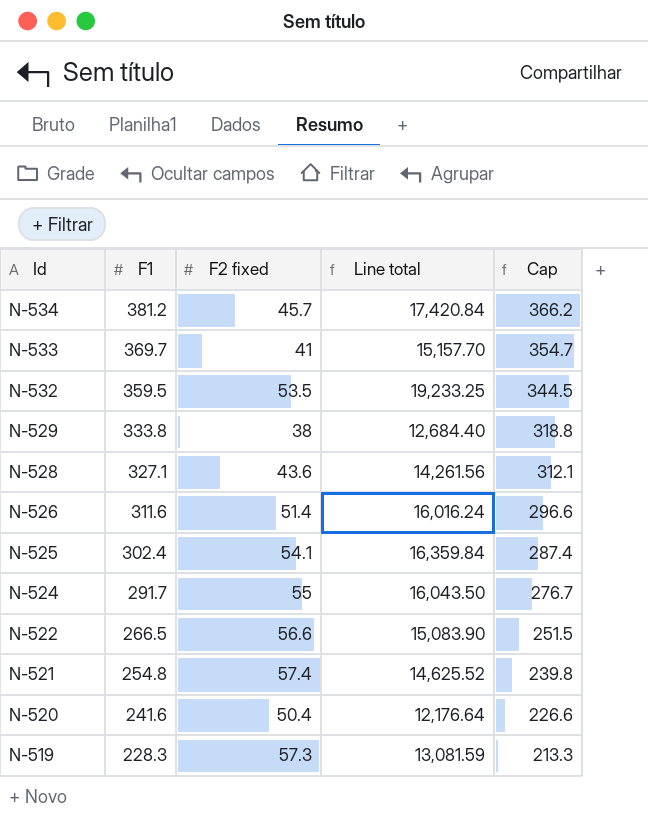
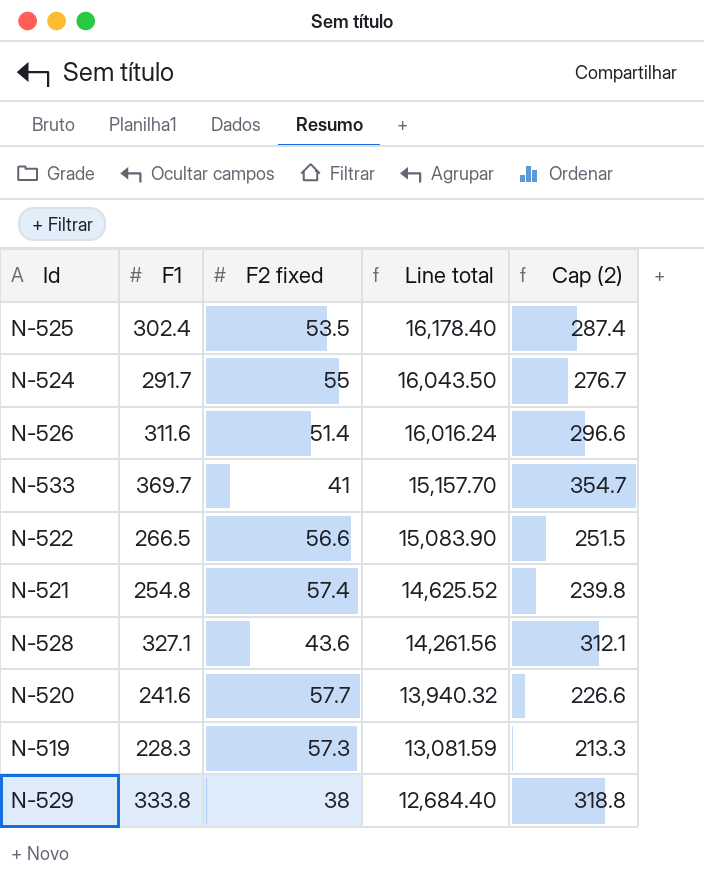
row order: Id descending -> Line total descending
column name: Cap -> Cap (2)
row N-534: 381.2 | 45.7 | 17,420.84 | 366.2 -> none
row N-532: 359.5 | 53.5 | 19,233.25 | 344.5 -> none
N-525 | F2 fixed: 54.1 -> 53.5
N-525 | Line total: 16,359.84 -> 16,178.40
N-520 | F2 fixed: 50.4 -> 57.7
N-520 | Line total: 12,176.64 -> 13,940.32

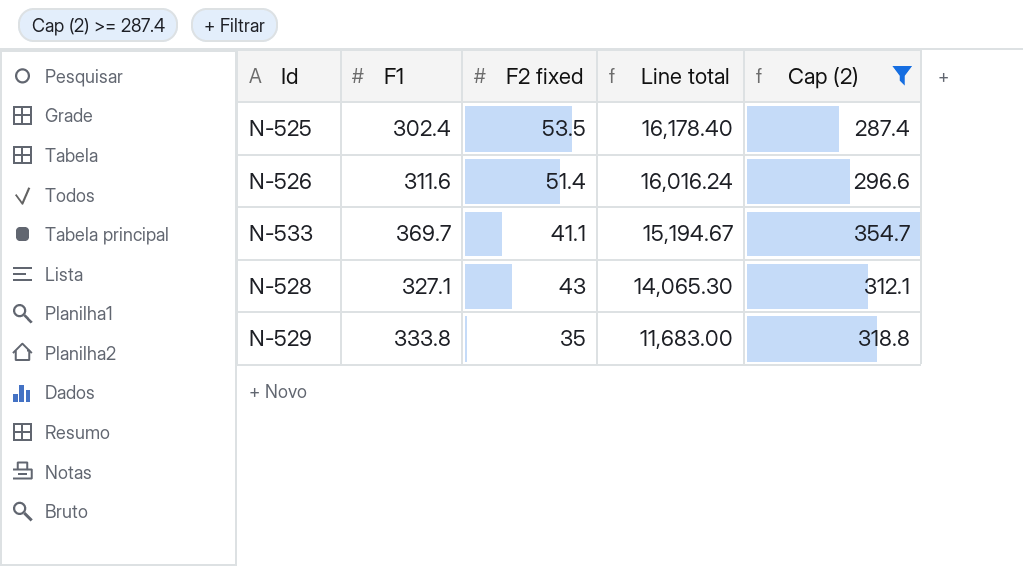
filter: none -> Cap (2) >= 287.4
N-533 | F2 fixed: 41 -> 41.1
N-533 | Line total: 15,157.70 -> 15,194.67
N-528 | F2 fixed: 43.6 -> 43
N-528 | Line total: 14,261.56 -> 14,065.30
N-529 | F2 fixed: 38 -> 35
N-529 | Line total: 12,684.40 -> 11,683.00

